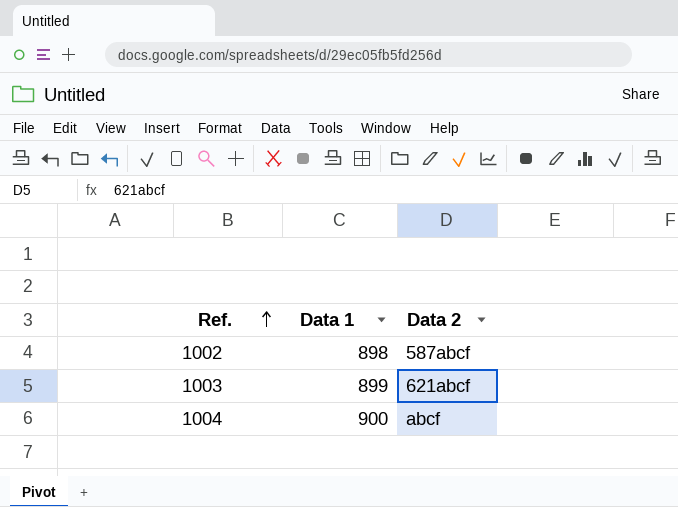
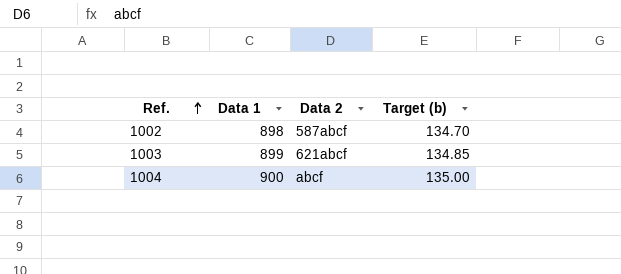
column Target (b) | formula: none -> [Data 1] * 0.15

